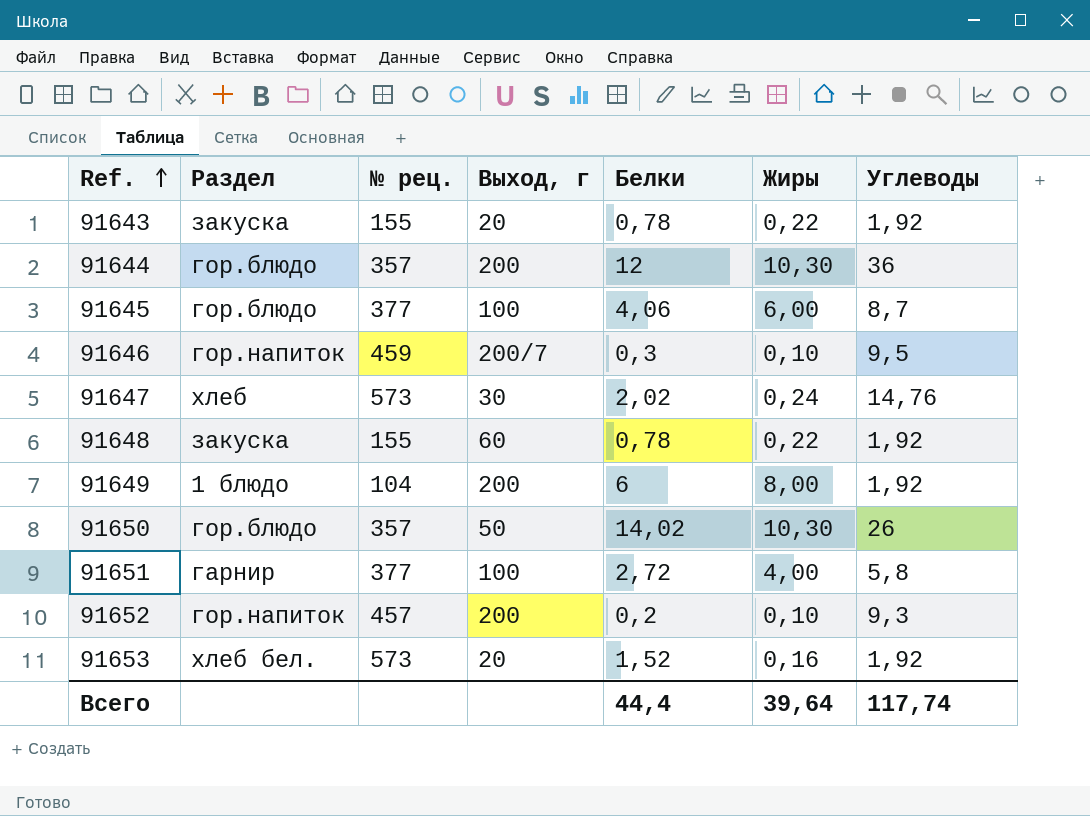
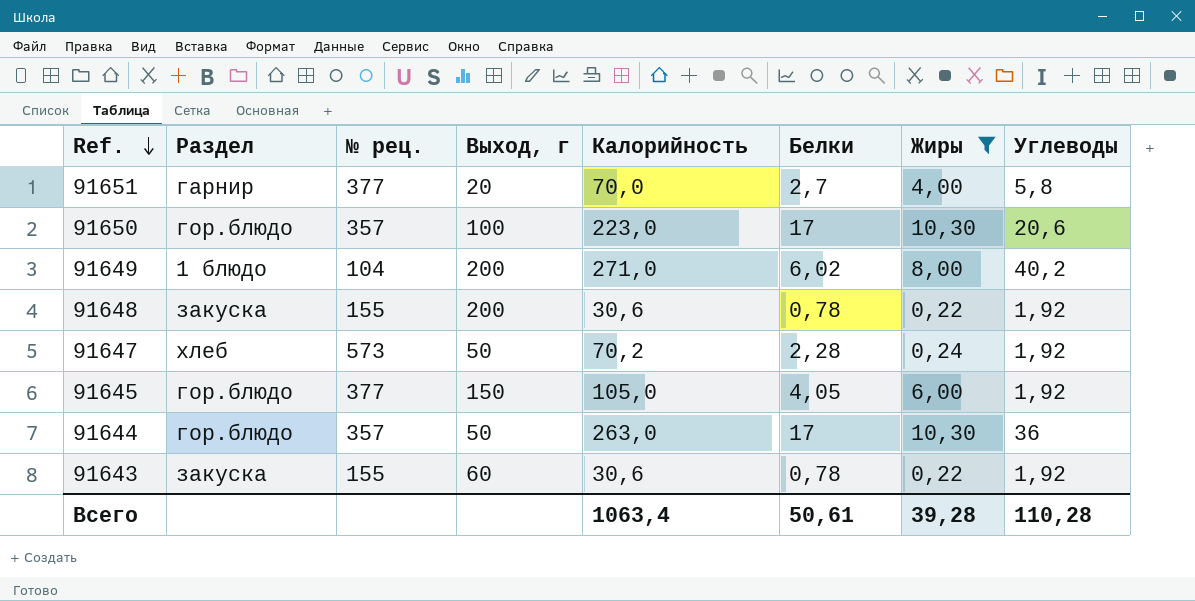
filter: none -> Жиры >= 0,22
row order: Ref. ascending -> Ref. descending
column Калорийность | position: none -> 5
91651 | Выход, г: 100 -> 20
91651 | Белки: 2,72 -> 2,7
91650 | Выход, г: 50 -> 100
91650 | Белки: 14,02 -> 17
91650 | Углеводы: 26 -> 20,6
91649 | Белки: 6 -> 6,02
91649 | Углеводы: 1,92 -> 40,2
91648 | Выход, г: 60 -> 200
91647 | Выход, г: 30 -> 50
91647 | Белки: 2,02 -> 2,28
91647 | Углеводы: 14,76 -> 1,92
91645 | Выход, г: 100 -> 150
91645 | Белки: 4,06 -> 4,05
91645 | Углеводы: 8,7 -> 1,92
91644 | Выход, г: 200 -> 50
91644 | Белки: 12 -> 17
91643 | Выход, г: 20 -> 60
Всего | Белки: 44,4 -> 50,61
Всего | Жиры: 39,64 -> 39,28
Всего | Углеводы: 117,74 -> 110,28

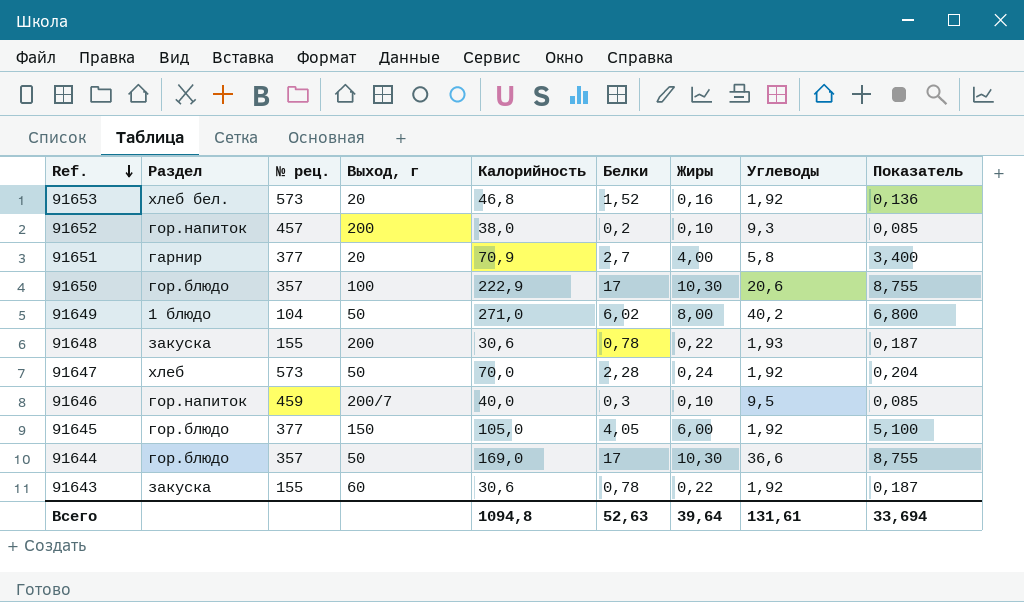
filter: Жиры >= 0,22 -> none
column Показатель | formula: none -> [Жиры] * 0,85
91651 | Калорийность: 70,0 -> 70,9
91650 | Калорийность: 223,0 -> 222,9
91649 | Выход, г: 200 -> 50
91648 | Углеводы: 1,92 -> 1,93
91647 | Калорийность: 70,2 -> 70,0
91644 | Калорийность: 263,0 -> 169,0
91644 | Углеводы: 36 -> 36,6
Всего | Калорийность: 1063,4 -> 1094,8
Всего | Белки: 50,61 -> 52,63
Всего | Жиры: 39,28 -> 39,64
Всего | Углеводы: 110,28 -> 131,61

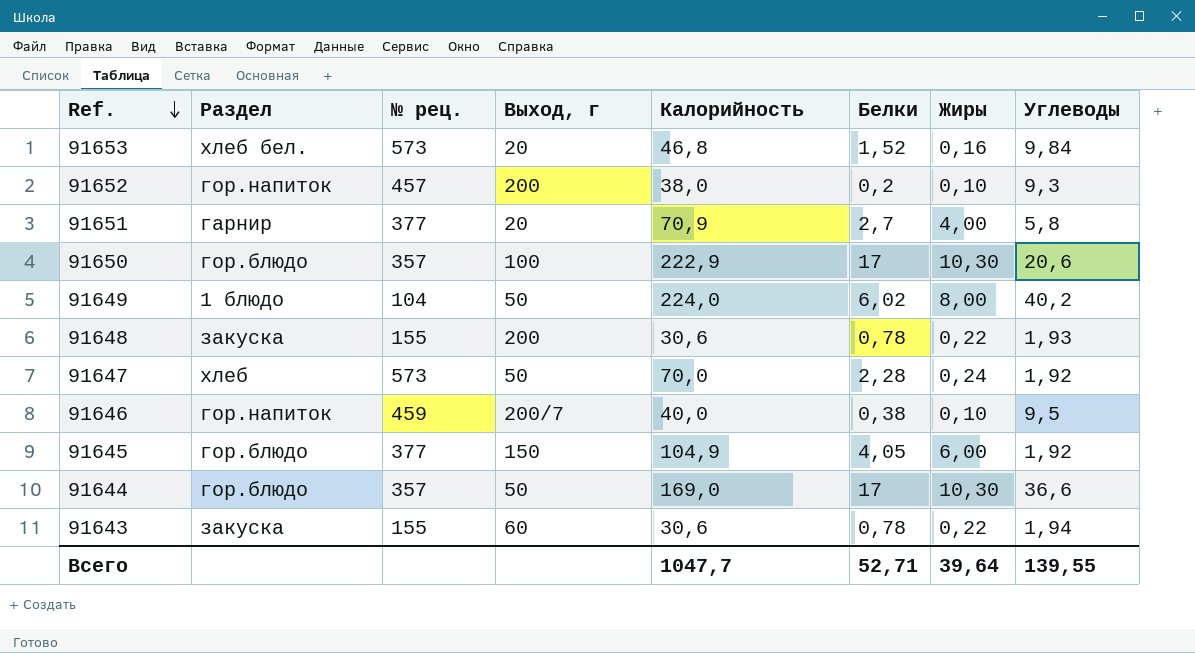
column Показатель | formula: [Жиры] * 0,85 -> none
91653 | Углеводы: 1,92 -> 9,84
91649 | Калорийность: 271,0 -> 224,0
91646 | Белки: 0,3 -> 0,38
91645 | Калорийность: 105,0 -> 104,9
91643 | Углеводы: 1,92 -> 1,94
Всего | Калорийность: 1094,8 -> 1047,7
Всего | Белки: 52,63 -> 52,71
Всего | Углеводы: 131,61 -> 139,55

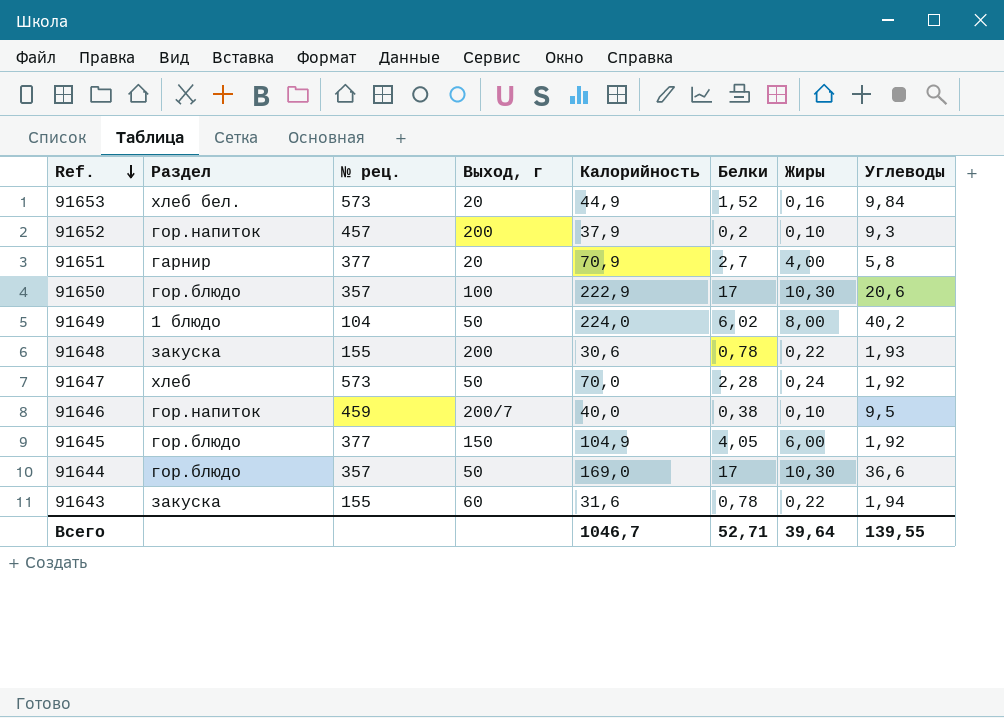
91653 | Калорийность: 46,8 -> 44,9
91652 | Калорийность: 38,0 -> 37,9
91643 | Калорийность: 30,6 -> 31,6
Всего | Калорийность: 1047,7 -> 1046,7

